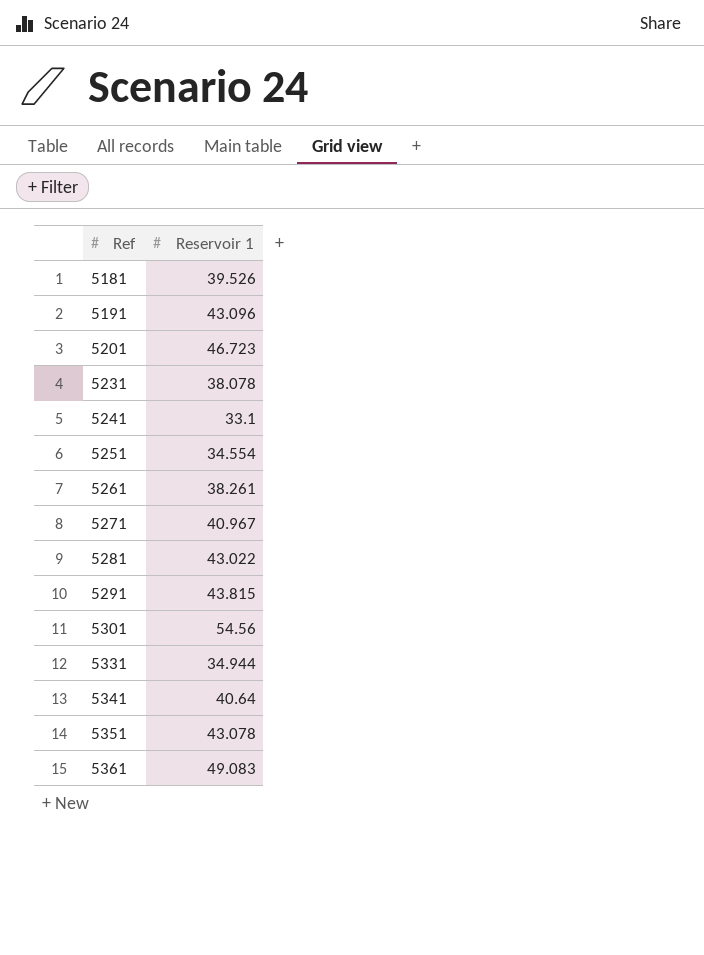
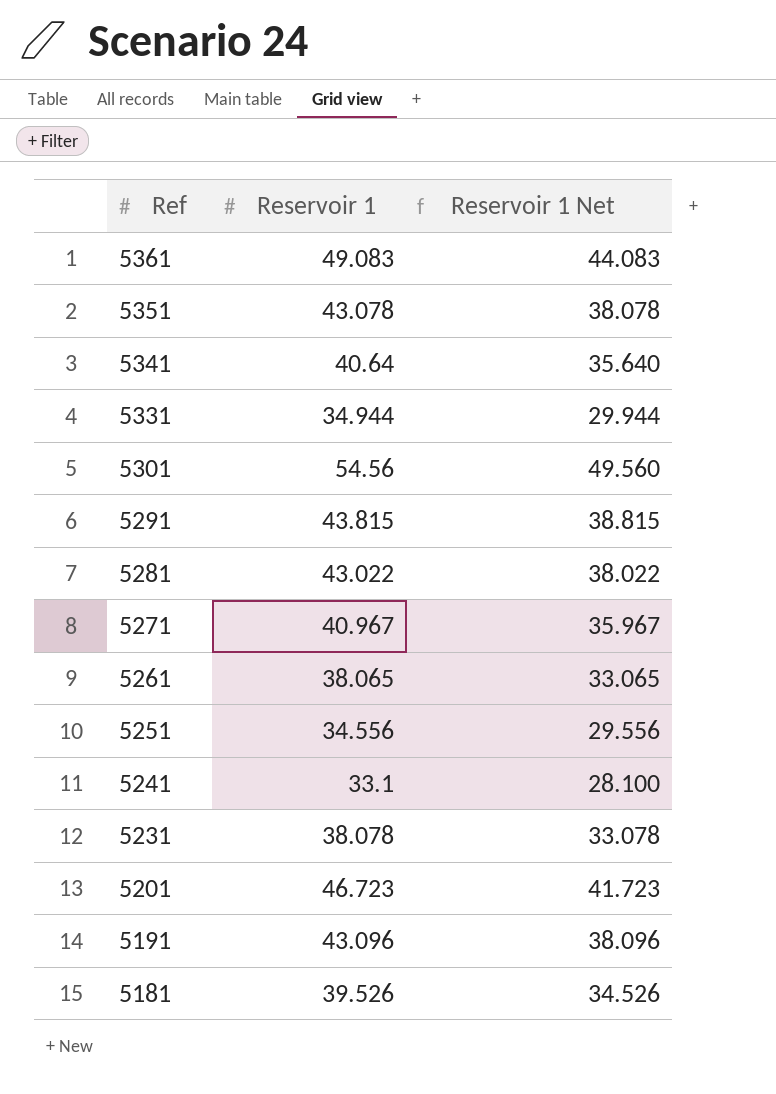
row order: Ref ascending -> Ref descending
column Reservoir 1 Net | formula: none -> [Reservoir 1] - 5
5261 | Reservoir 1: 38.261 -> 38.065
5251 | Reservoir 1: 34.554 -> 34.556

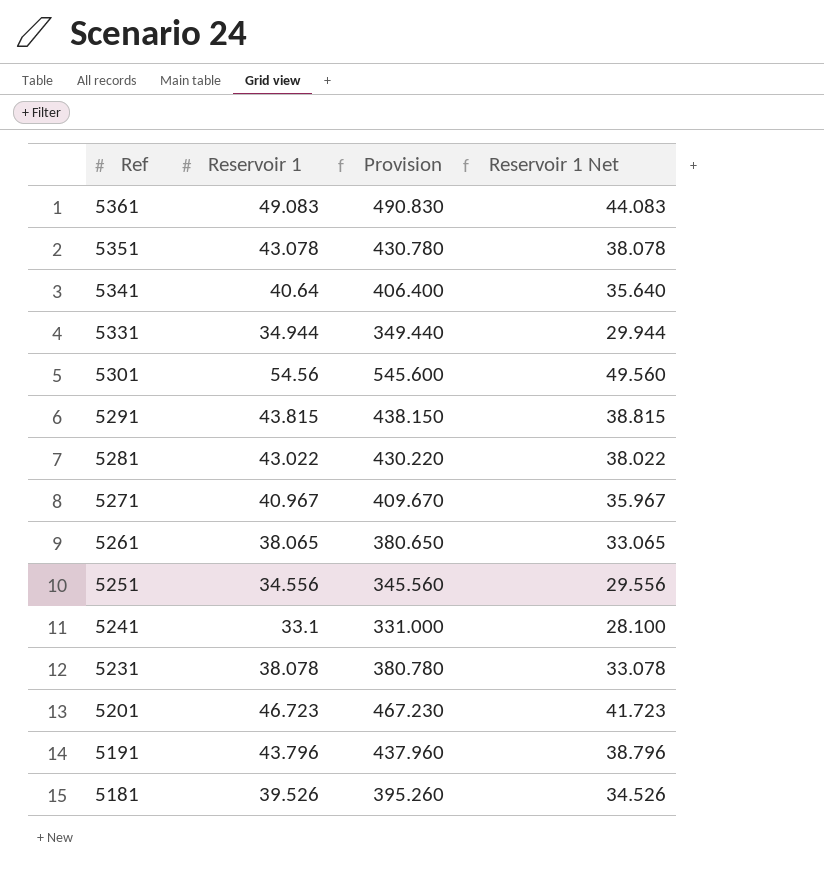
column Provision | formula: none -> [Reservoir 1] * 10
5191 | Reservoir 1: 43.096 -> 43.796
5191 | Reservoir 1 Net: 38.096 -> 38.796

